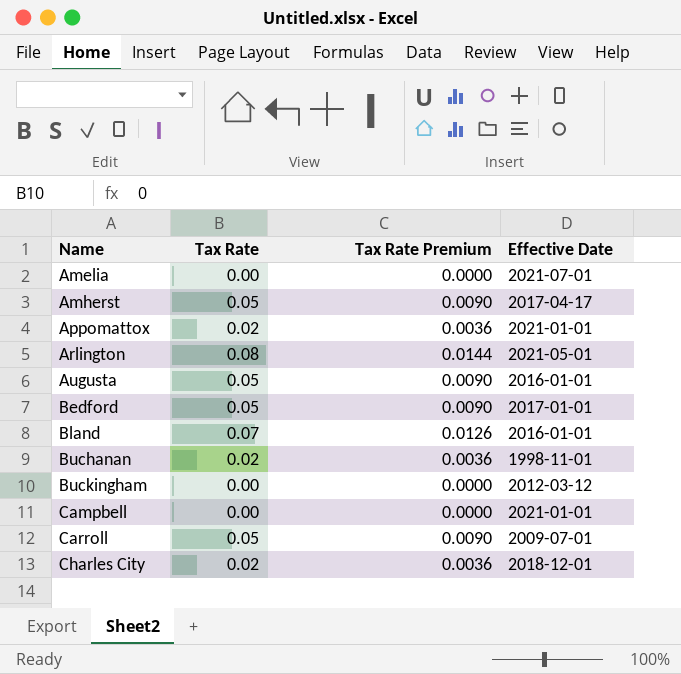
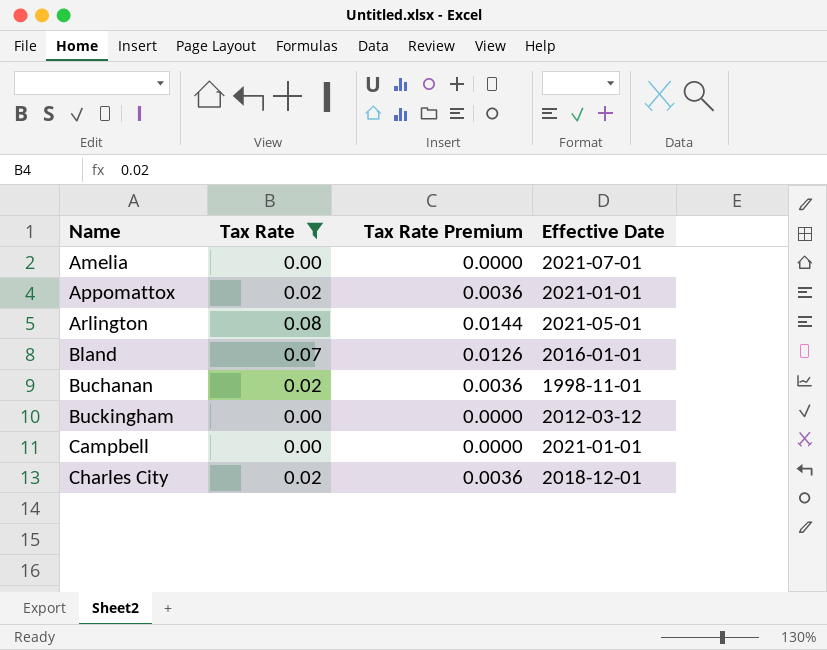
filter: none -> Tax Rate != 0.05

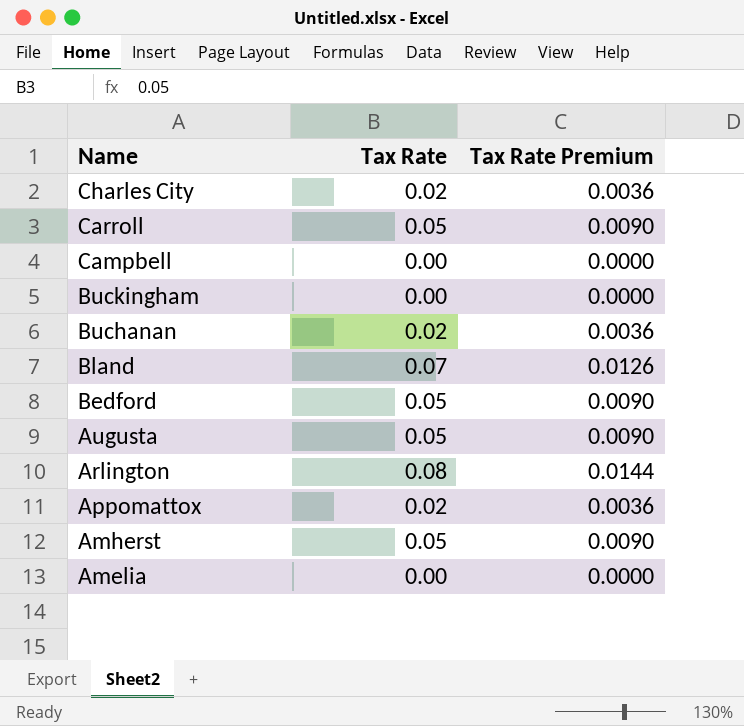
filter: Tax Rate != 0.05 -> none
row order: Name ascending -> Name descending
column Effective Date | position: 4 -> none

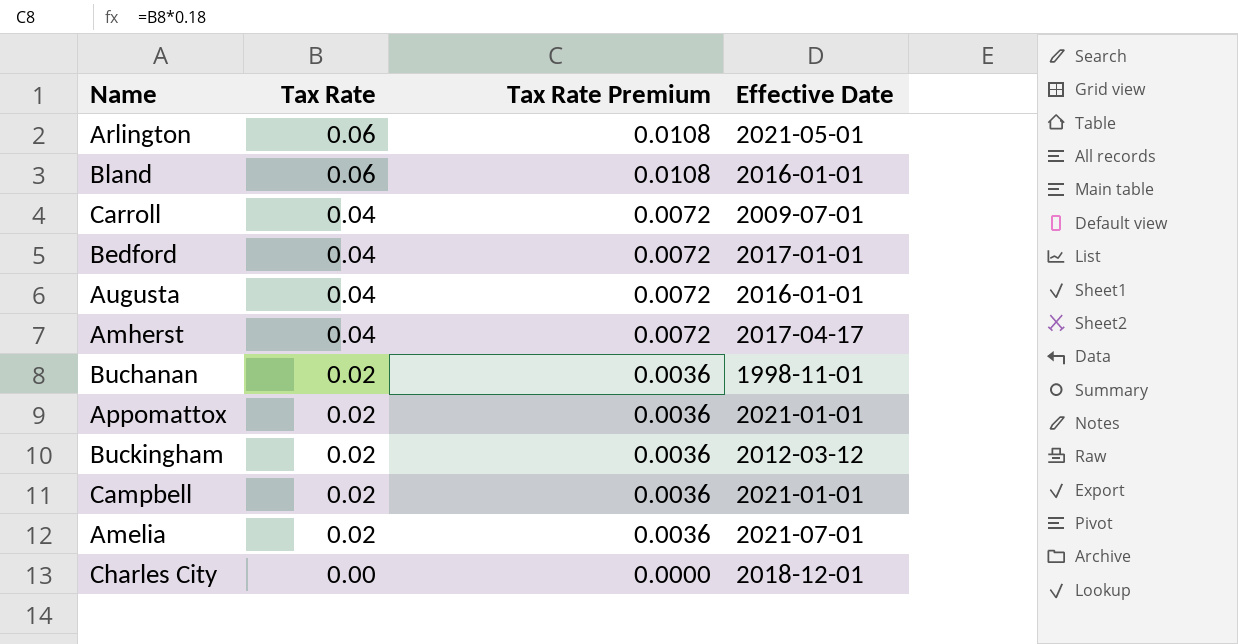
row order: Name descending -> Tax Rate descending
column Effective Date | position: none -> 4
Arlington | Tax Rate: 0.08 -> 0.06
Arlington | Tax Rate Premium: 0.0144 -> 0.0108
Bland | Tax Rate: 0.07 -> 0.06
Bland | Tax Rate Premium: 0.0126 -> 0.0108
Carroll | Tax Rate: 0.05 -> 0.04
Carroll | Tax Rate Premium: 0.0090 -> 0.0072
Bedford | Tax Rate: 0.05 -> 0.04
Bedford | Tax Rate Premium: 0.0090 -> 0.0072
Augusta | Tax Rate: 0.05 -> 0.04
Augusta | Tax Rate Premium: 0.0090 -> 0.0072
Amherst | Tax Rate: 0.05 -> 0.04
Amherst | Tax Rate Premium: 0.0090 -> 0.0072
Buckingham | Tax Rate: 0.00 -> 0.02
Buckingham | Tax Rate Premium: 0.0000 -> 0.0036
Campbell | Tax Rate: 0.00 -> 0.02
Campbell | Tax Rate Premium: 0.0000 -> 0.0036
Amelia | Tax Rate: 0.00 -> 0.02
Amelia | Tax Rate Premium: 0.0000 -> 0.0036
Charles City | Tax Rate: 0.02 -> 0.00
Charles City | Tax Rate Premium: 0.0036 -> 0.0000

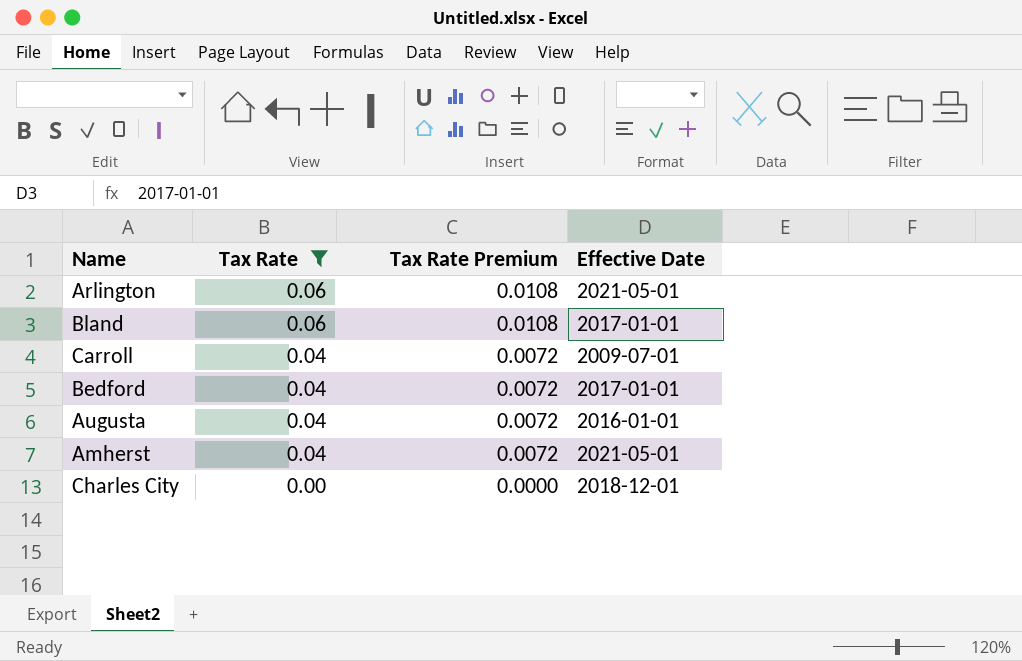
filter: none -> Tax Rate != 0.02
Bland | Effective Date: 2016-01-01 -> 2017-01-01
Amherst | Effective Date: 2017-04-17 -> 2021-05-01

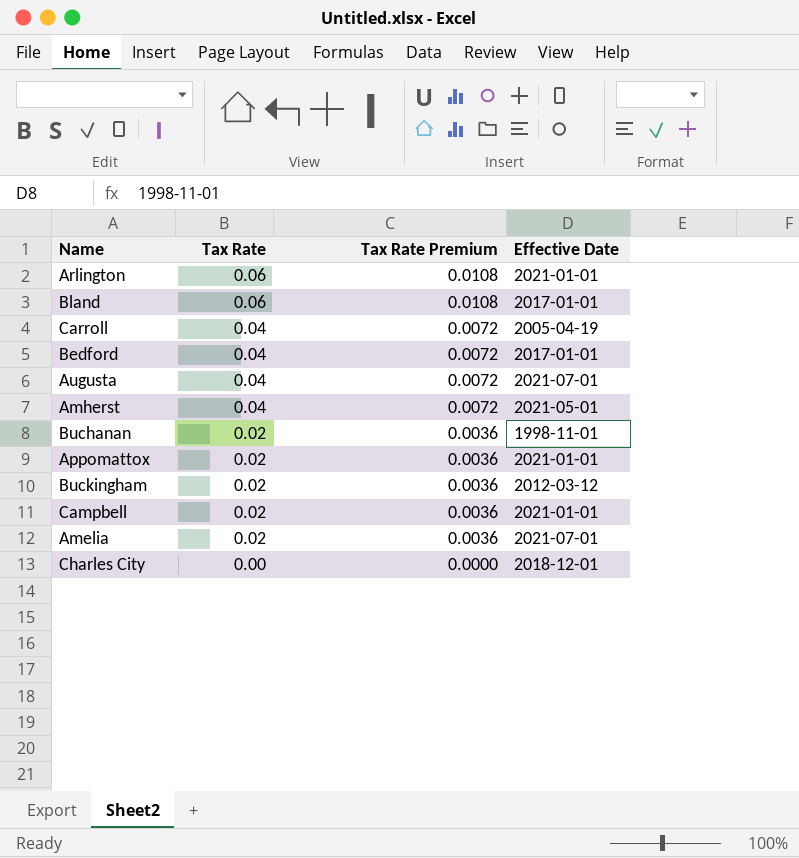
filter: Tax Rate != 0.02 -> none
Arlington | Effective Date: 2021-05-01 -> 2021-01-01
Carroll | Effective Date: 2009-07-01 -> 2005-04-19
Augusta | Effective Date: 2016-01-01 -> 2021-07-01

